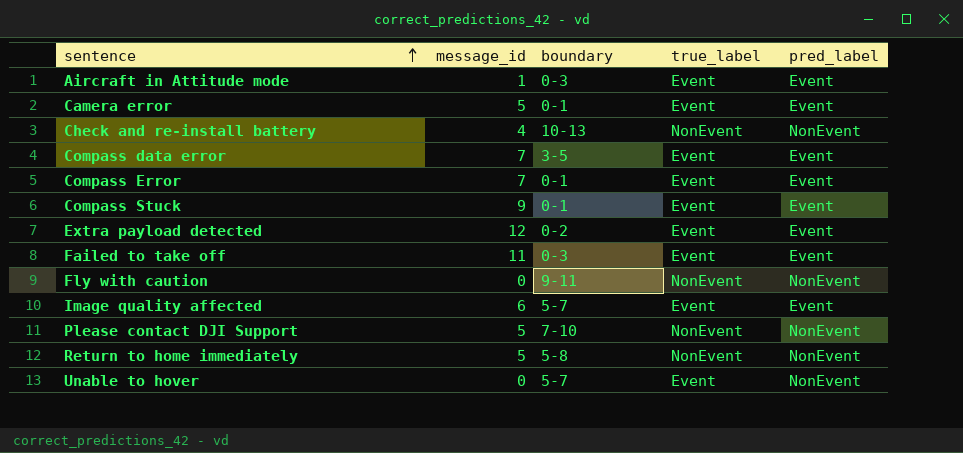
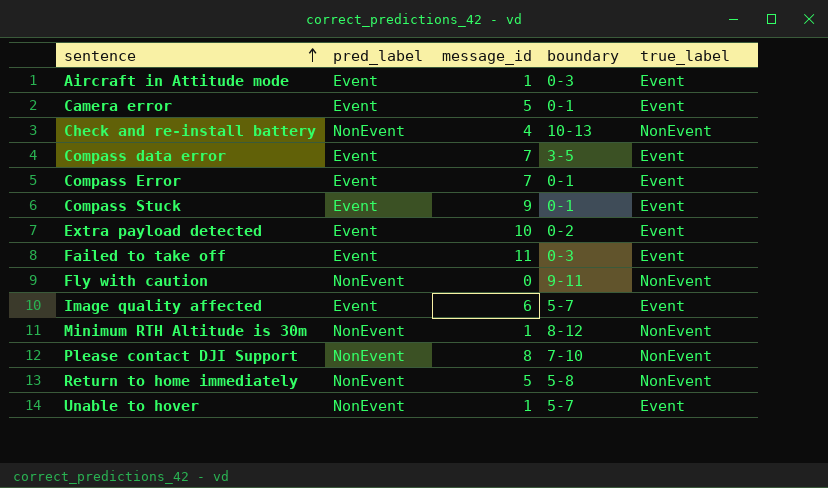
column pred_label | position: 5 -> 2
Extra payload detected | message_id: 12 -> 10
row Minimum RTH Altitude is 30m: none -> NonEvent | 1 | 8-12 | NonEvent
Please contact DJI Support | message_id: 5 -> 8
Unable to hover | message_id: 0 -> 1

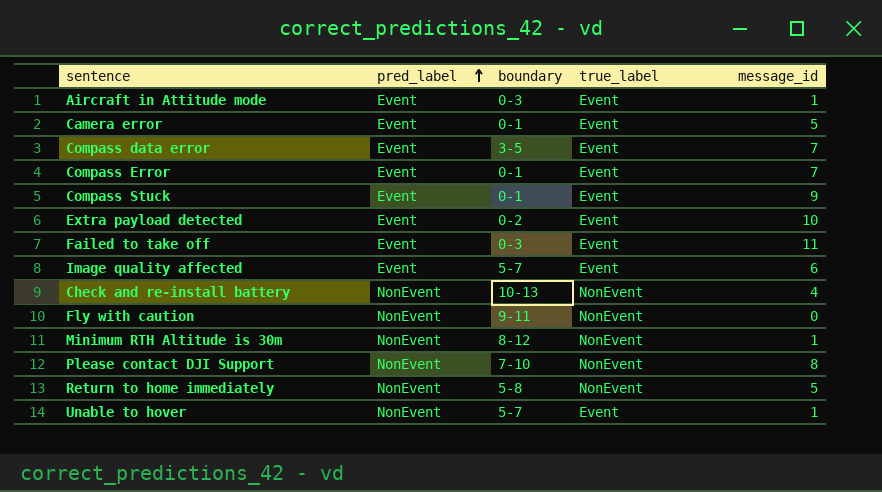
row order: sentence ascending -> pred_label ascending
column message_id | position: 3 -> 5

